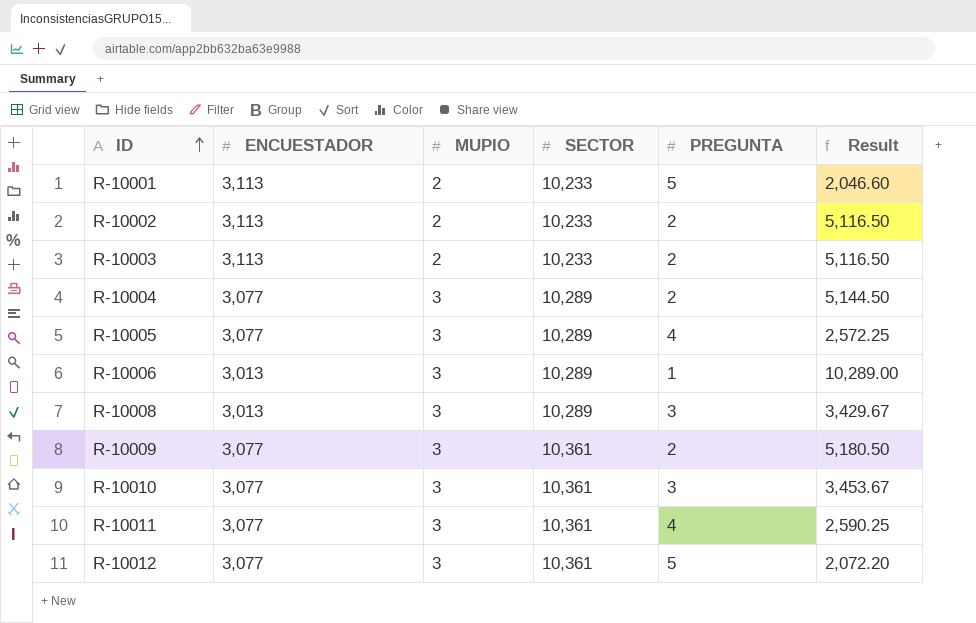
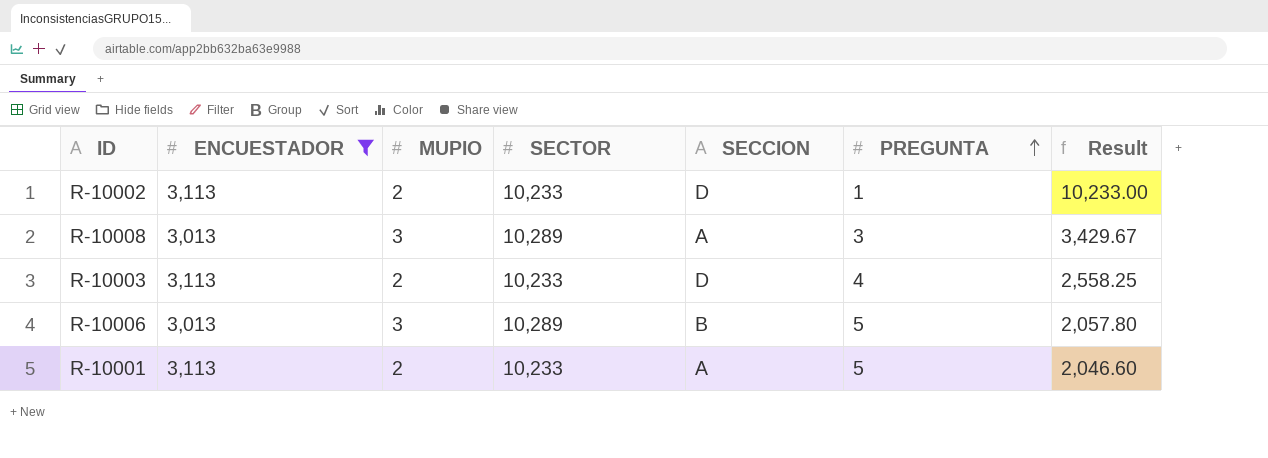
filter: none -> ENCUESTADOR != 3,077
row order: ID ascending -> PREGUNTA ascending
column SECCION | position: none -> 5
R-10002 | PREGUNTA: 2 -> 1
R-10002 | Result: 5,116.50 -> 10,233.00
R-10003 | PREGUNTA: 2 -> 4
R-10003 | Result: 5,116.50 -> 2,558.25
R-10006 | PREGUNTA: 1 -> 5
R-10006 | Result: 10,289.00 -> 2,057.80

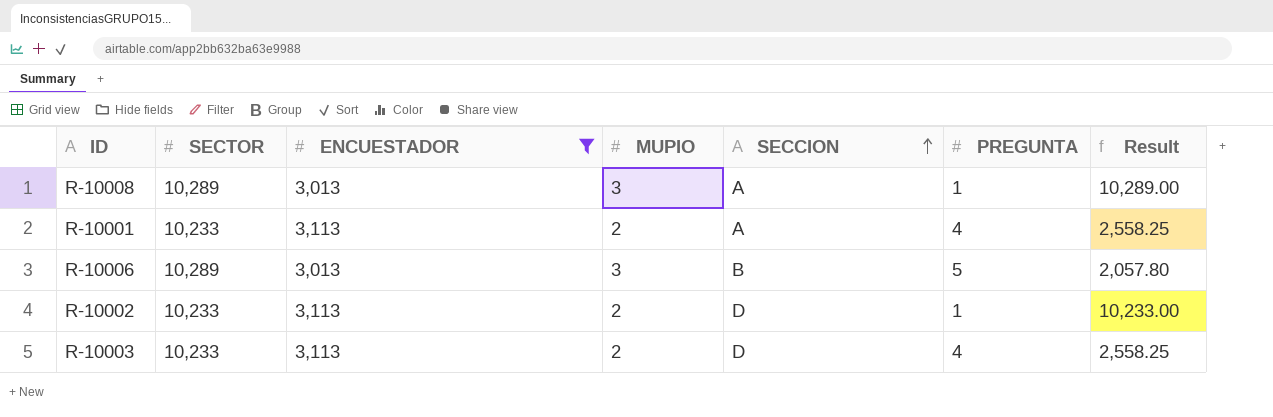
row order: PREGUNTA ascending -> SECCION ascending
column SECTOR | position: 4 -> 2
R-10008 | PREGUNTA: 3 -> 1
R-10008 | Result: 3,429.67 -> 10,289.00
R-10001 | PREGUNTA: 5 -> 4
R-10001 | Result: 2,046.60 -> 2,558.25

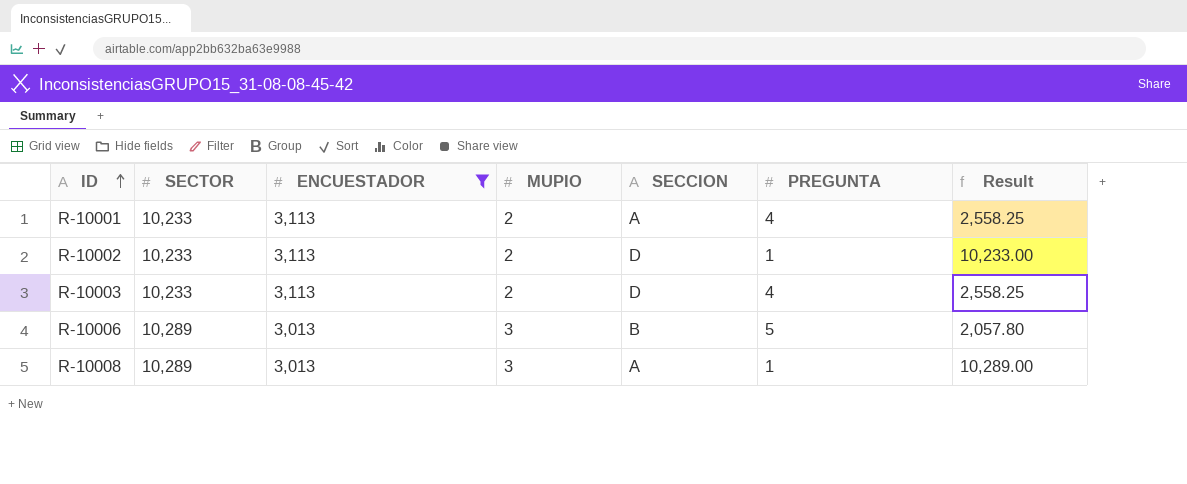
row order: SECCION ascending -> ID ascending

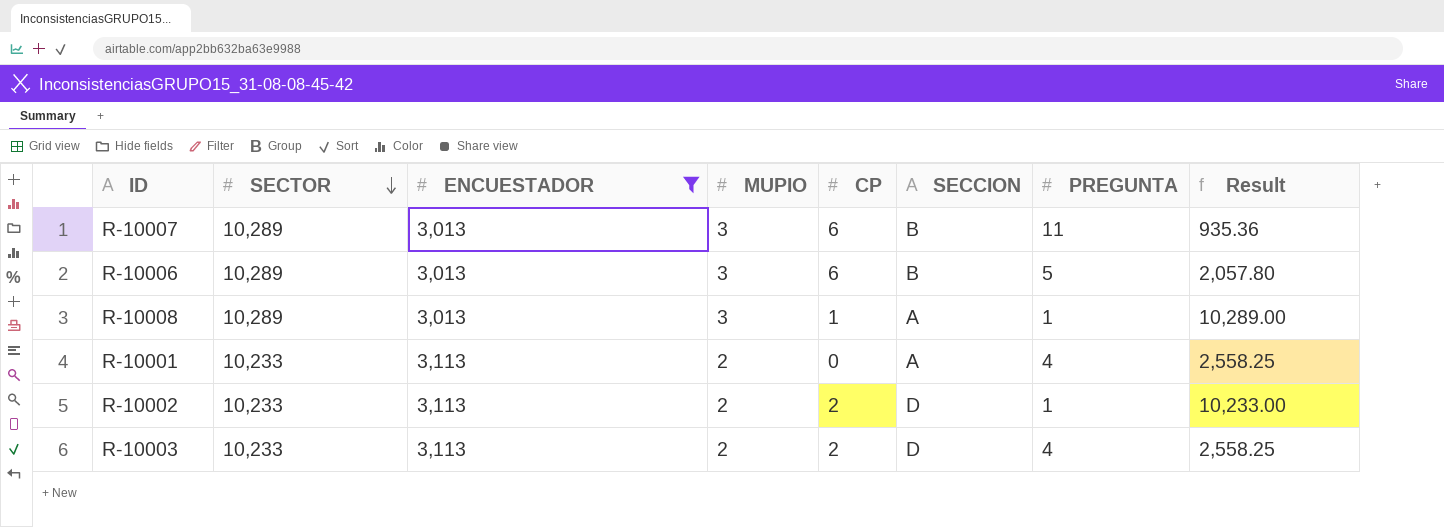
row order: ID ascending -> SECTOR descending
column CP | position: none -> 5
row R-10007: none -> 10,289 | 3,013 | 3 | 6 | B | 11 | 935.36

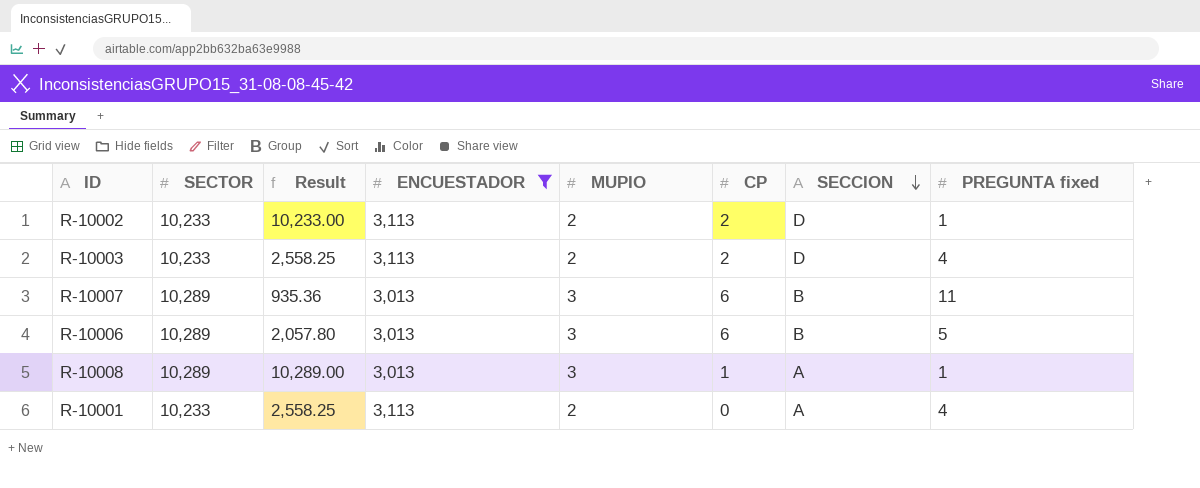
row order: SECTOR descending -> SECCION descending
column Result | position: 8 -> 3
column name: PREGUNTA -> PREGUNTA fixed

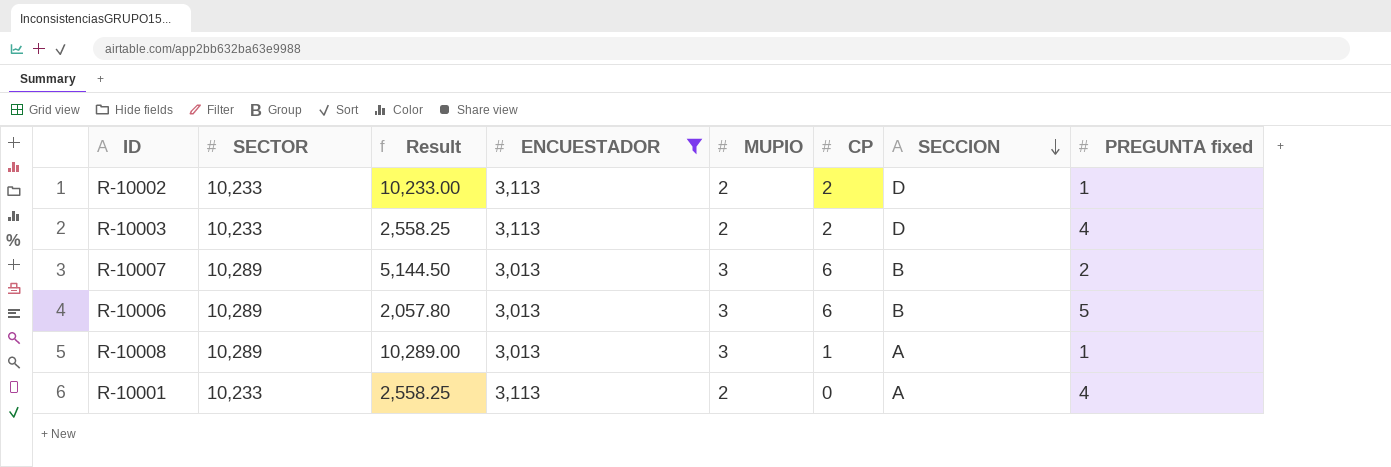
R-10007 | Result: 935.36 -> 5,144.50
R-10007 | PREGUNTA fixed: 11 -> 2

